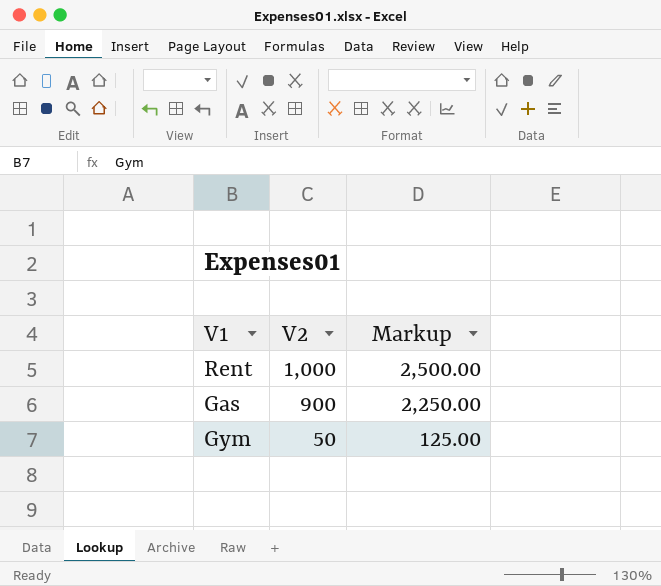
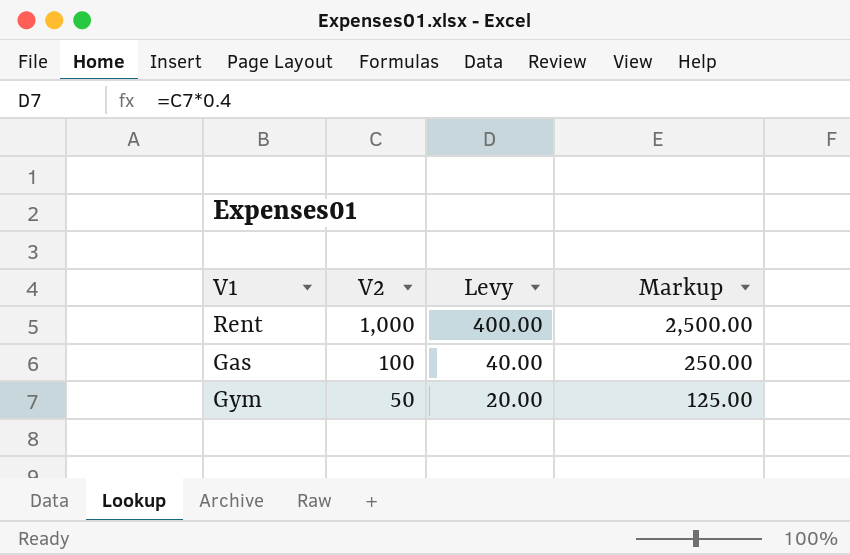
column Levy | formula: none -> [V2] * 0.4
Gas | V2: 900 -> 100
Gas | Markup: 2,250.00 -> 250.00

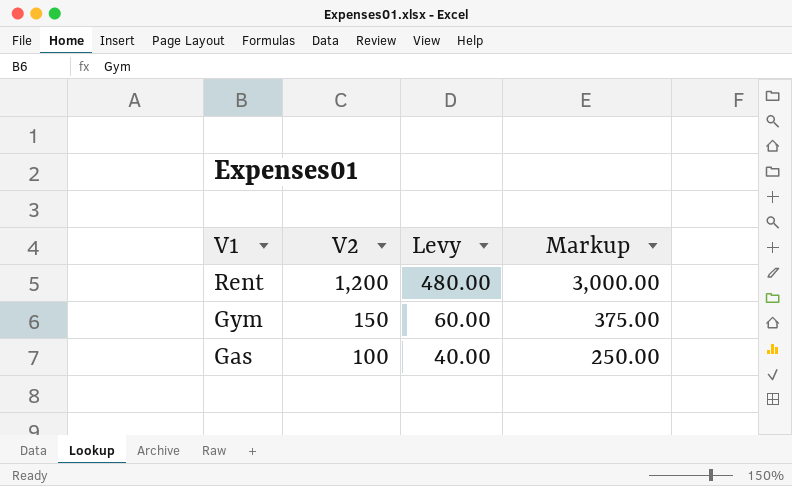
row order: V2 descending -> V1 descending
Rent | V2: 1,000 -> 1,200
Rent | Levy: 400.00 -> 480.00
Rent | Markup: 2,500.00 -> 3,000.00
Gym | V2: 50 -> 150
Gym | Levy: 20.00 -> 60.00
Gym | Markup: 125.00 -> 375.00

